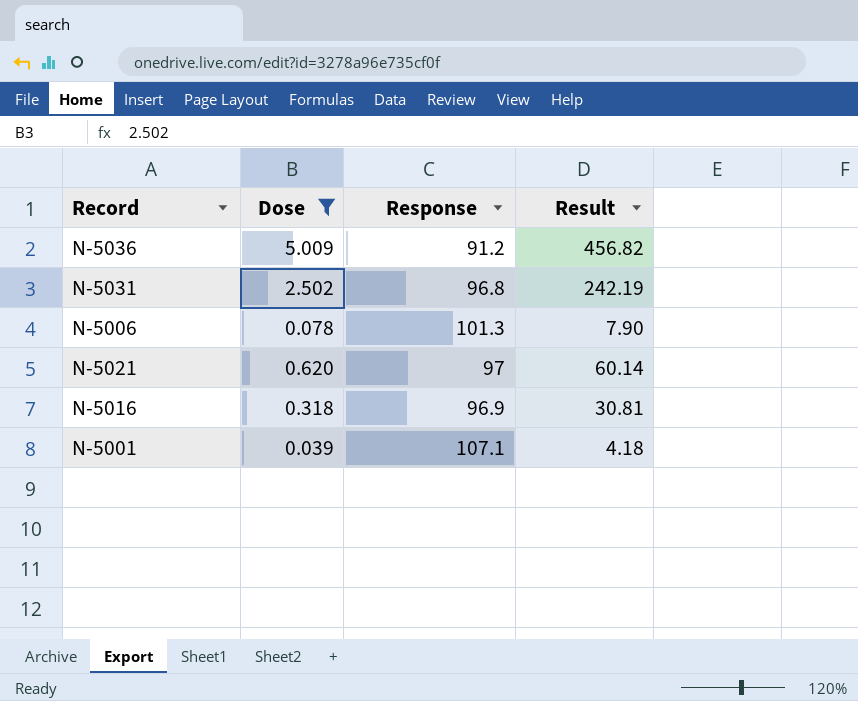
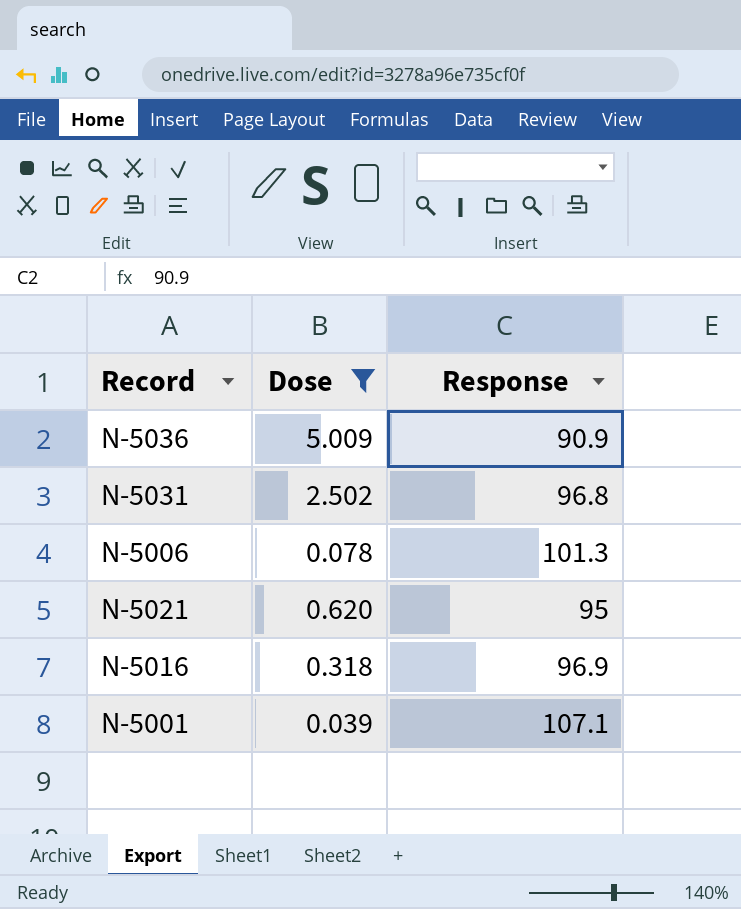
column Result | formula: [Dose] * [Response] -> none
N-5036 | Response: 91.2 -> 90.9
N-5021 | Response: 97 -> 95

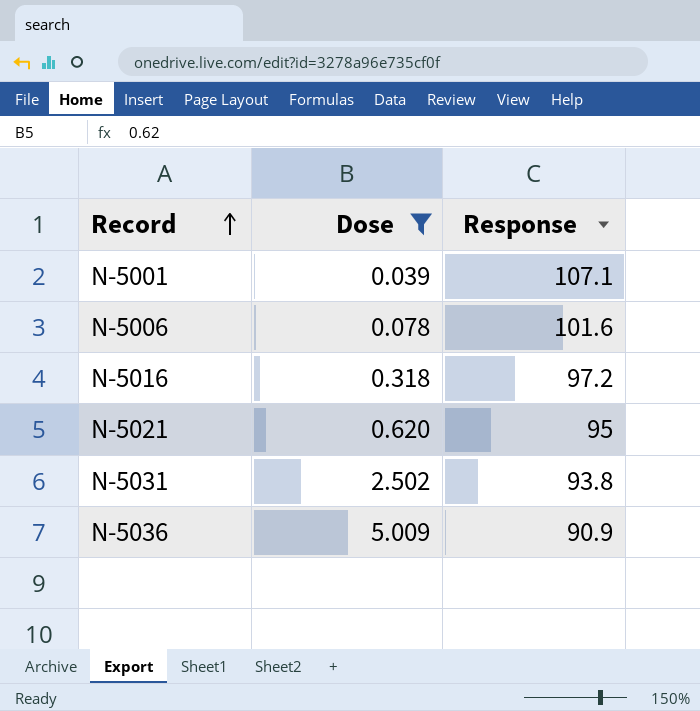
row order: none -> Record ascending
N-5006 | Response: 101.3 -> 101.6
N-5016 | Response: 96.9 -> 97.2
N-5031 | Response: 96.8 -> 93.8

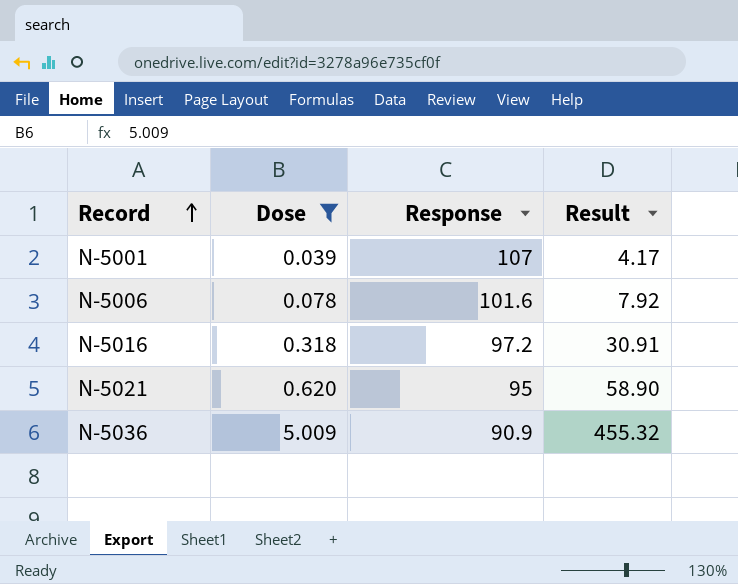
column Result | formula: none -> [Dose] * [Response]
row N-5031: 2.502 | 93.8 -> none
N-5001 | Response: 107.1 -> 107

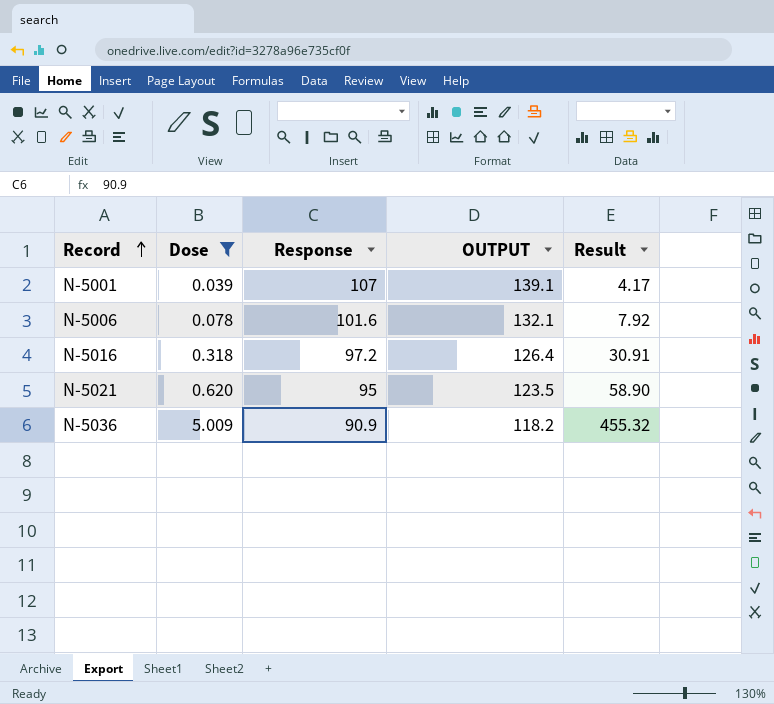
column OUTPUT | formula: none -> [Response] * 1.3

